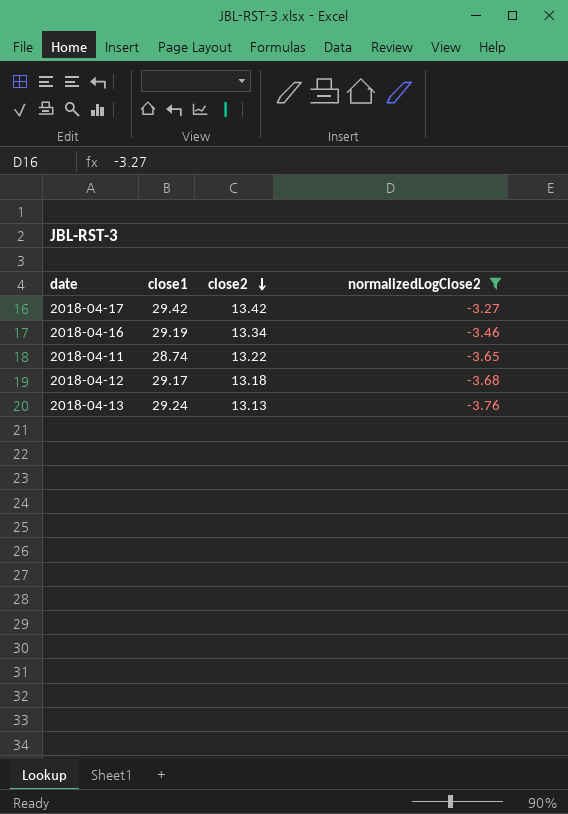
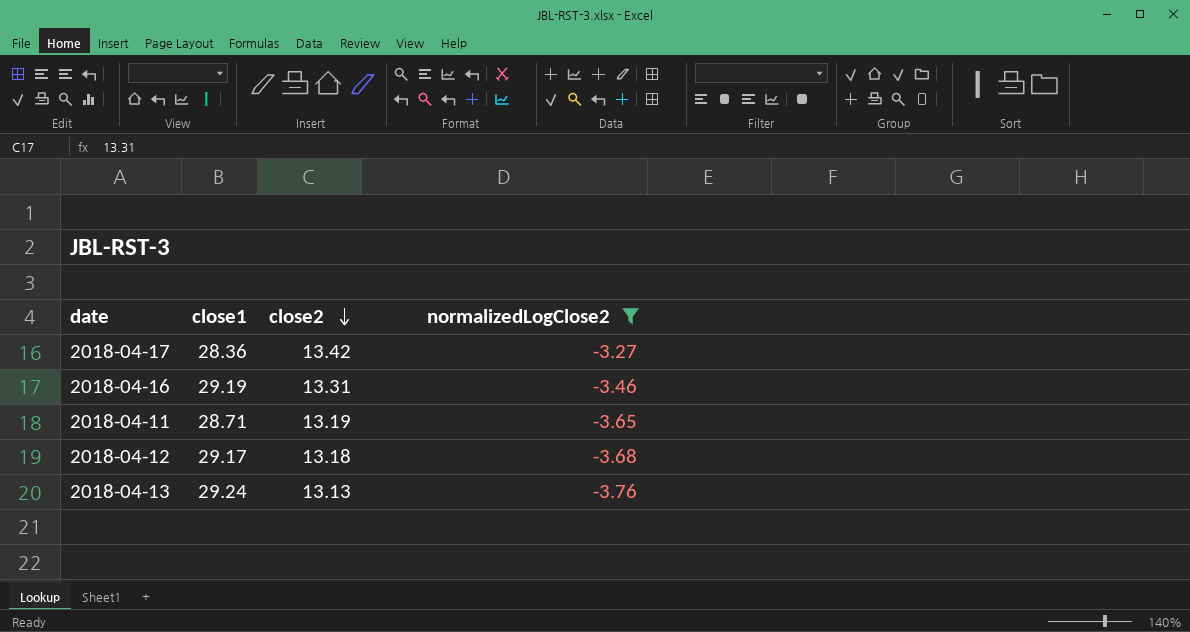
2018-04-17 | close1: 29.42 -> 28.36
2018-04-16 | close2: 13.34 -> 13.31
2018-04-11 | close1: 28.74 -> 28.71
2018-04-11 | close2: 13.22 -> 13.19

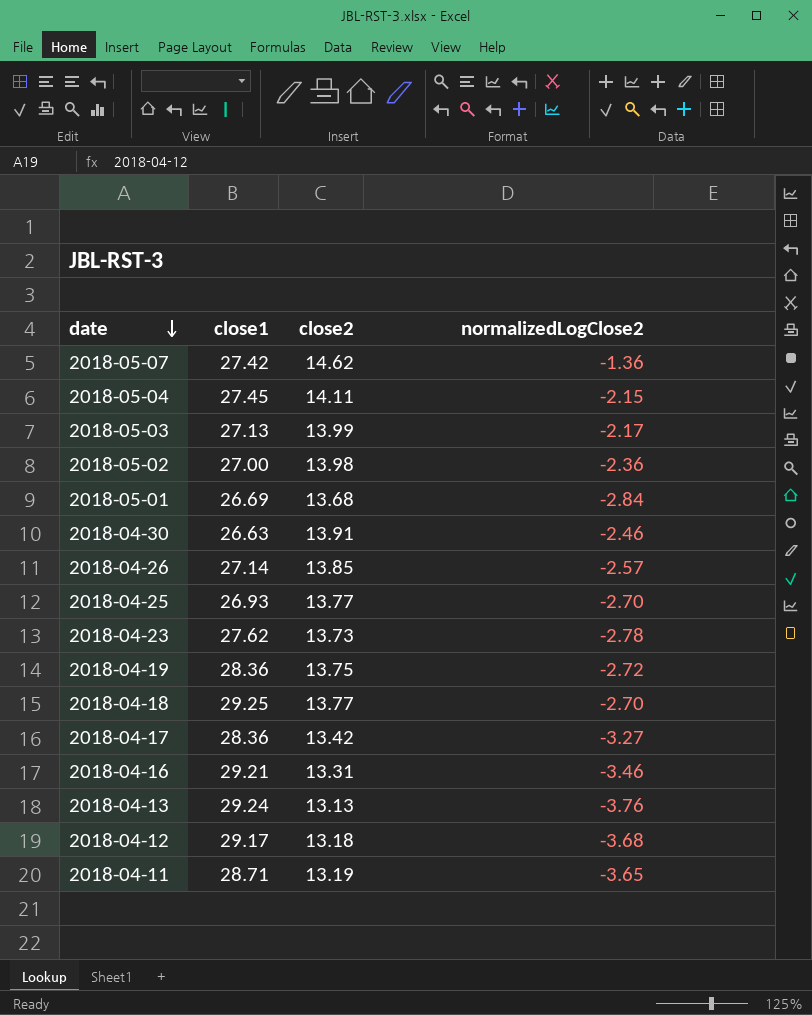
filter: normalizedLogClose2 <= -3.27 -> none
row order: close2 descending -> date descending
2018-04-16 | close1: 29.19 -> 29.21

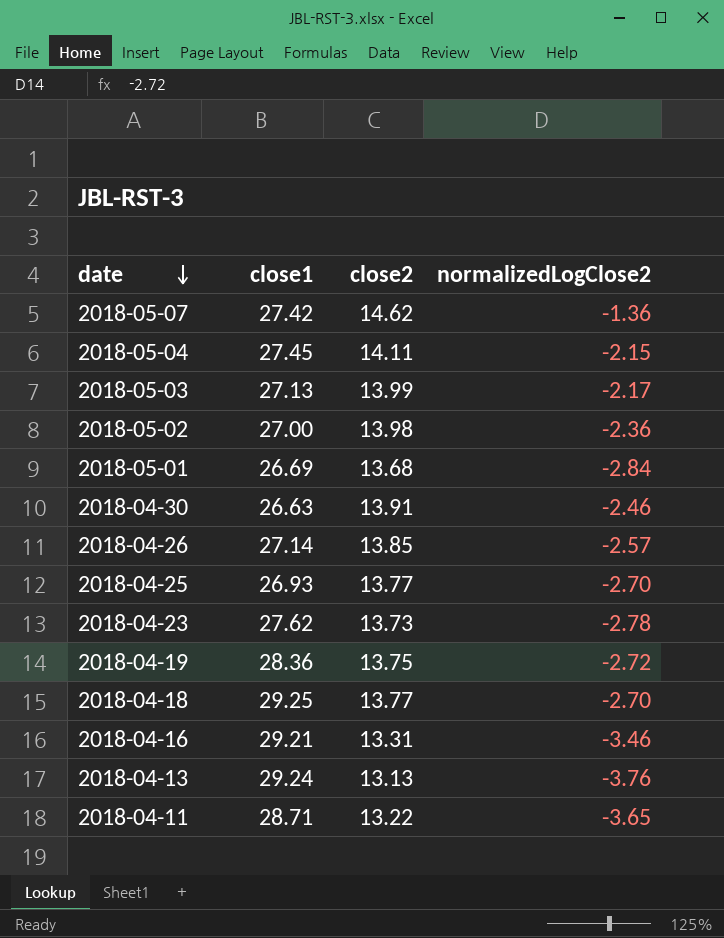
row 2018-04-17: 28.36 | 13.42 | -3.27 -> none
row 2018-04-12: 29.17 | 13.18 | -3.68 -> none
2018-04-11 | close2: 13.19 -> 13.22

